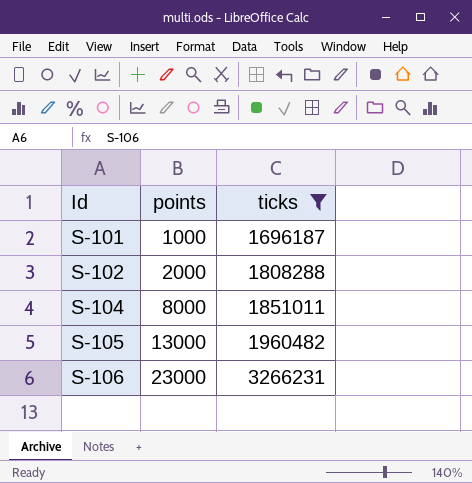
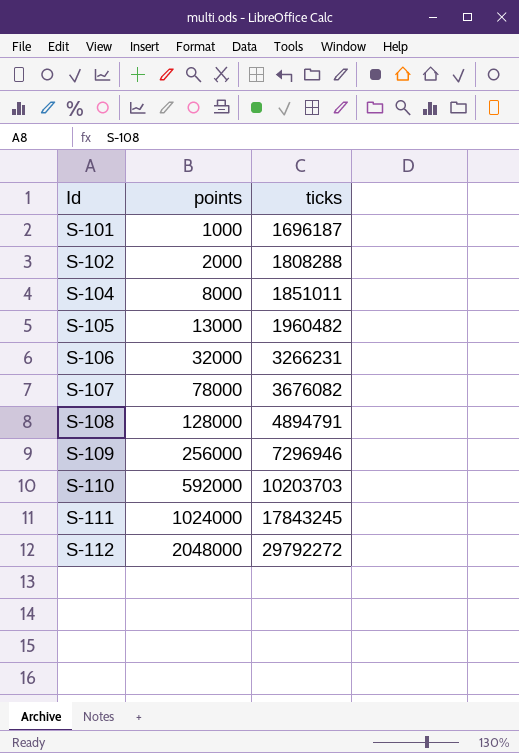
filter: ticks <= 3266231 -> none
S-106 | points: 23000 -> 32000

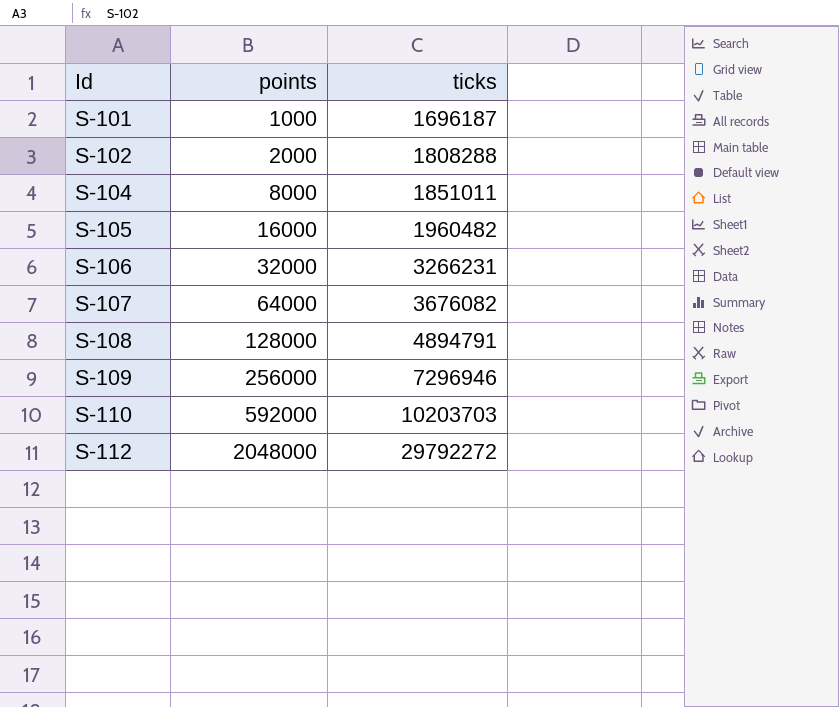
row S-111: 1024000 | 17843245 -> none
S-105 | points: 13000 -> 16000
S-107 | points: 78000 -> 64000

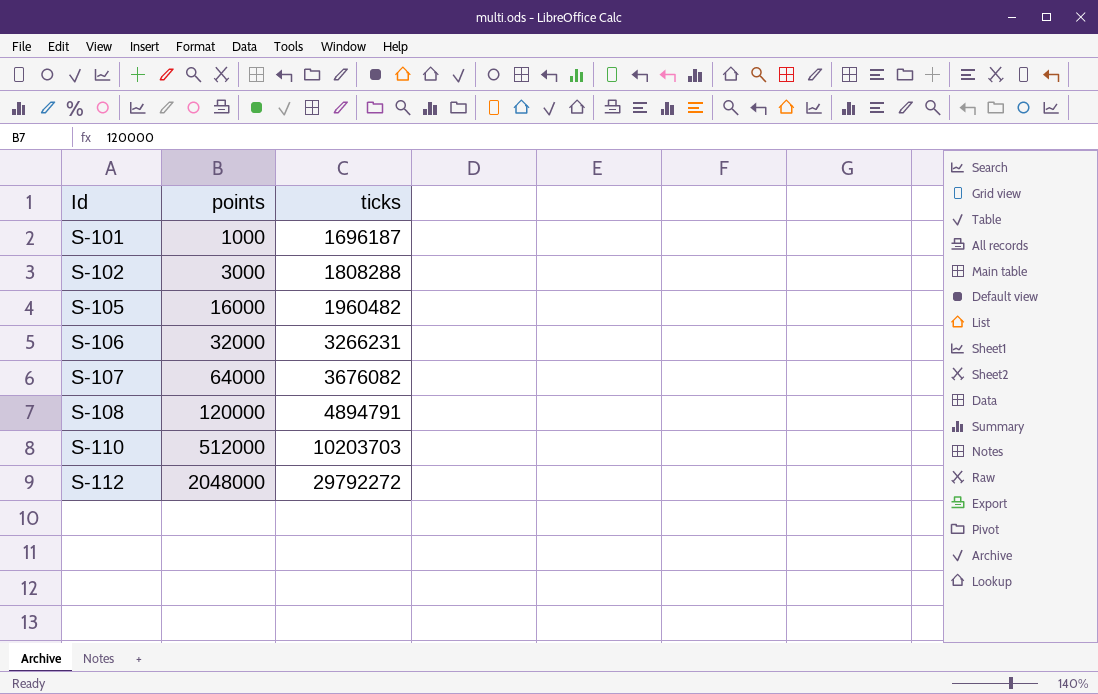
row S-104: 8000 | 1851011 -> none
row S-109: 256000 | 7296946 -> none
S-102 | points: 2000 -> 3000
S-108 | points: 128000 -> 120000
S-110 | points: 592000 -> 512000

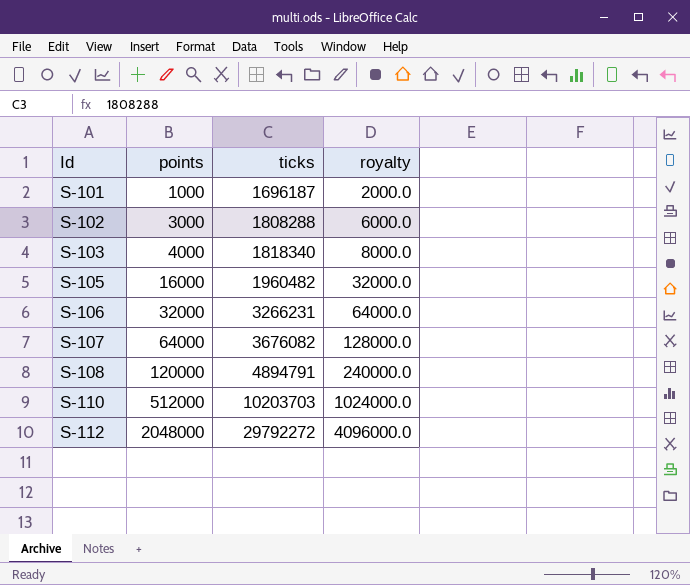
column royalty | formula: none -> [points] * 2
row S-103: none -> 4000 | 1818340 | 8000.0

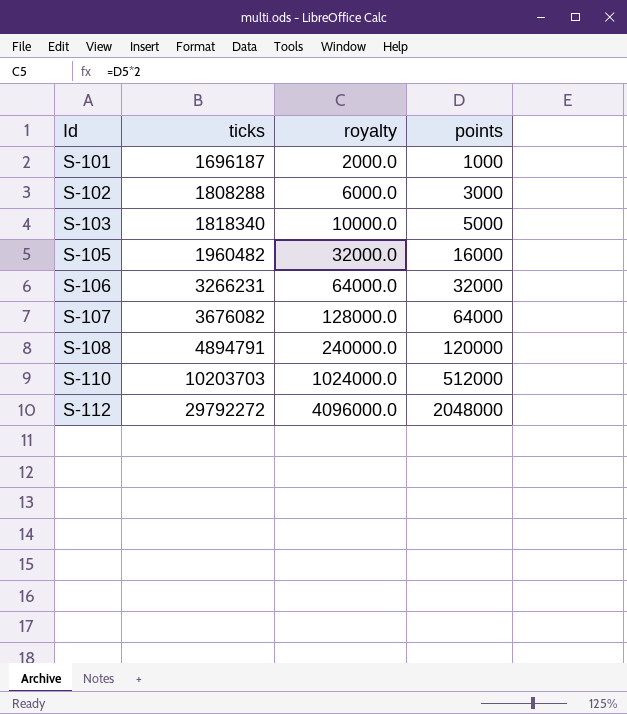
column points | position: 2 -> 4
S-103 | royalty: 8000.0 -> 10000.0
S-103 | points: 4000 -> 5000

